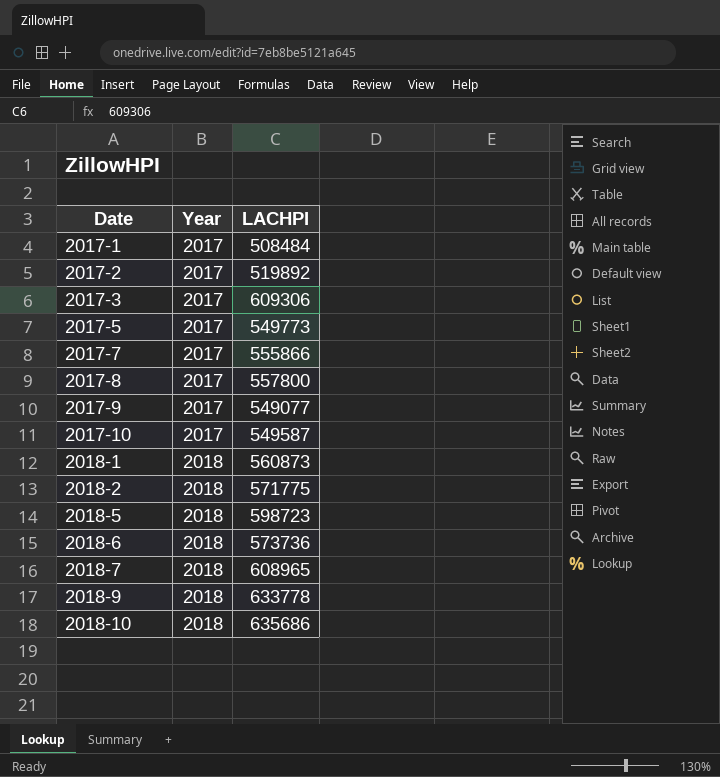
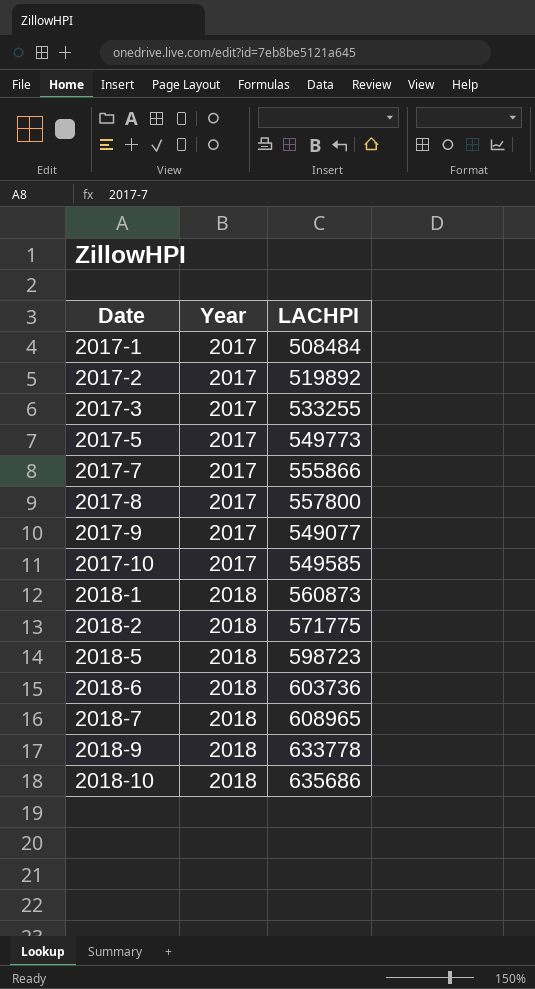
2017-3 | LACHPI: 609306 -> 533255
2017-10 | LACHPI: 549587 -> 549585
2018-6 | LACHPI: 573736 -> 603736

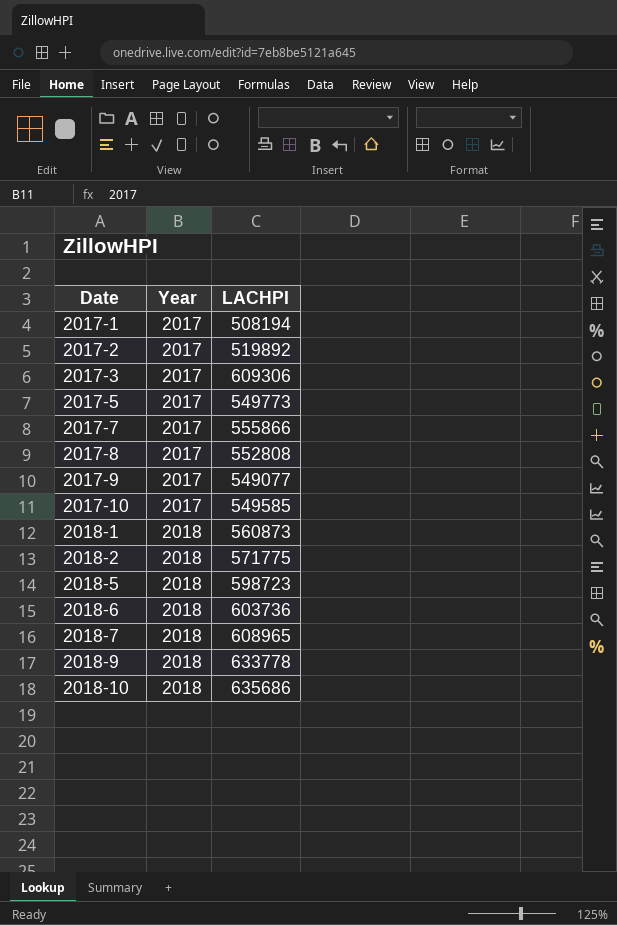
2017-1 | LACHPI: 508484 -> 508194
2017-3 | LACHPI: 533255 -> 609306
2017-8 | LACHPI: 557800 -> 552808

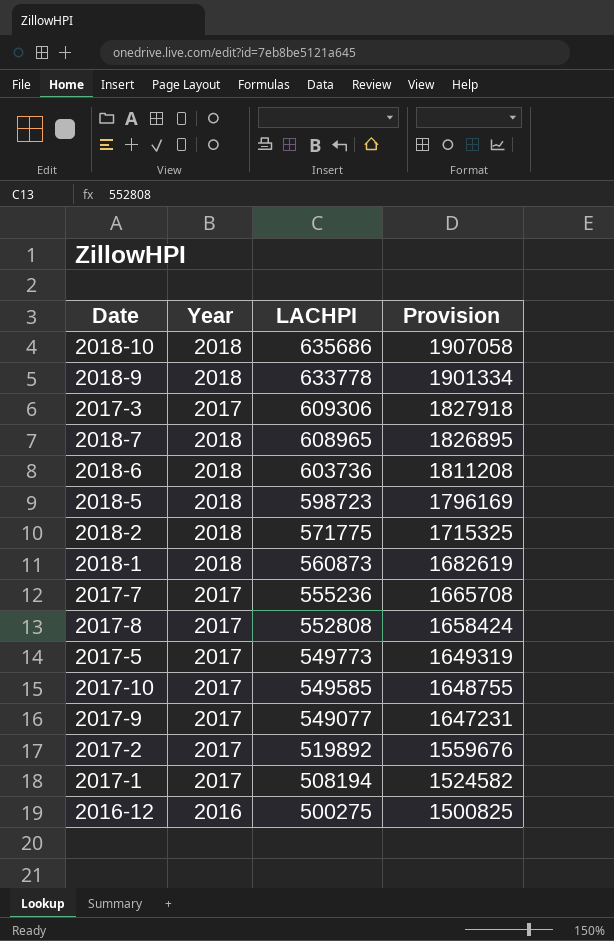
row order: Date ascending -> LACHPI descending
column Provision | formula: none -> [LACHPI] * 3
2017-7 | LACHPI: 555866 -> 555236
row 2016-12: none -> 2016 | 500275 | 1500825

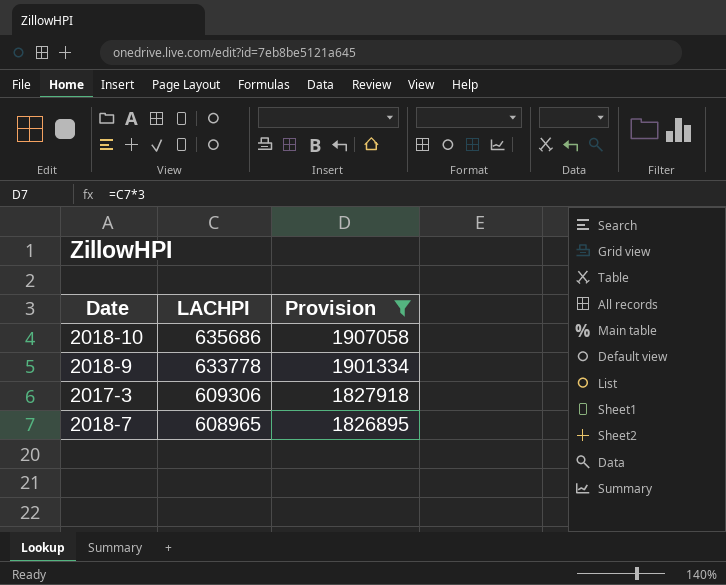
filter: none -> Provision >= 1826895
column Year | position: 2 -> none

